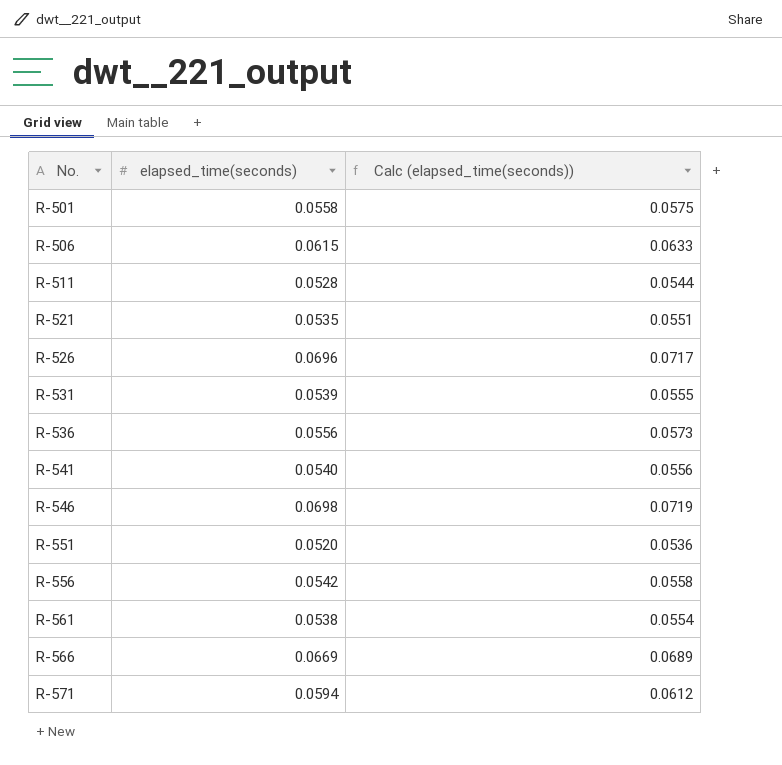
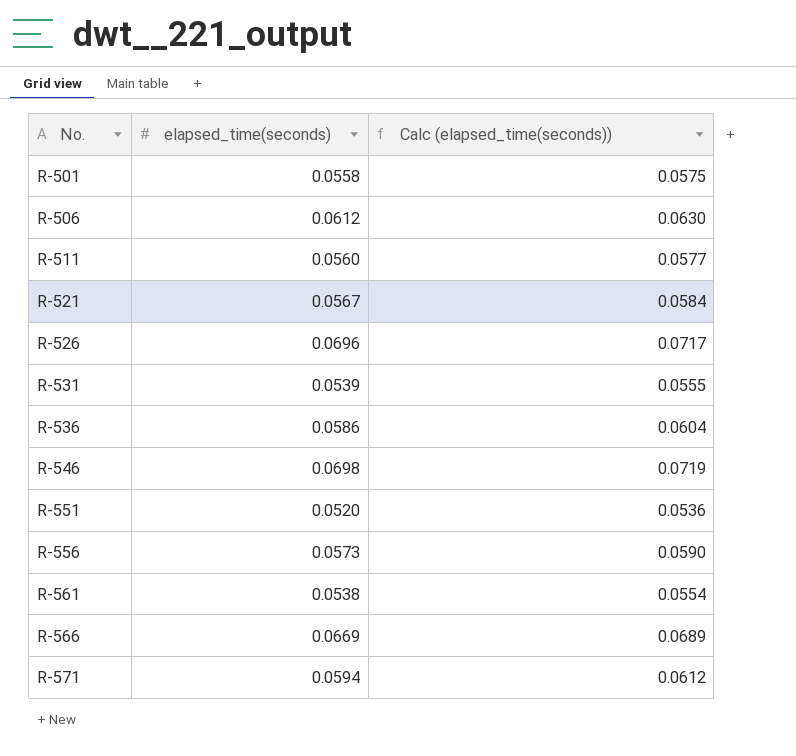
row R-541: 0.0540 | 0.0556 -> none
R-506 | elapsed_time(seconds): 0.0615 -> 0.0612
R-506 | Calc (elapsed_time(seconds)): 0.0633 -> 0.0630
R-511 | elapsed_time(seconds): 0.0528 -> 0.0560
R-511 | Calc (elapsed_time(seconds)): 0.0544 -> 0.0577
R-521 | elapsed_time(seconds): 0.0535 -> 0.0567
R-521 | Calc (elapsed_time(seconds)): 0.0551 -> 0.0584
R-536 | elapsed_time(seconds): 0.0556 -> 0.0586
R-536 | Calc (elapsed_time(seconds)): 0.0573 -> 0.0604
R-556 | elapsed_time(seconds): 0.0542 -> 0.0573
R-556 | Calc (elapsed_time(seconds)): 0.0558 -> 0.0590

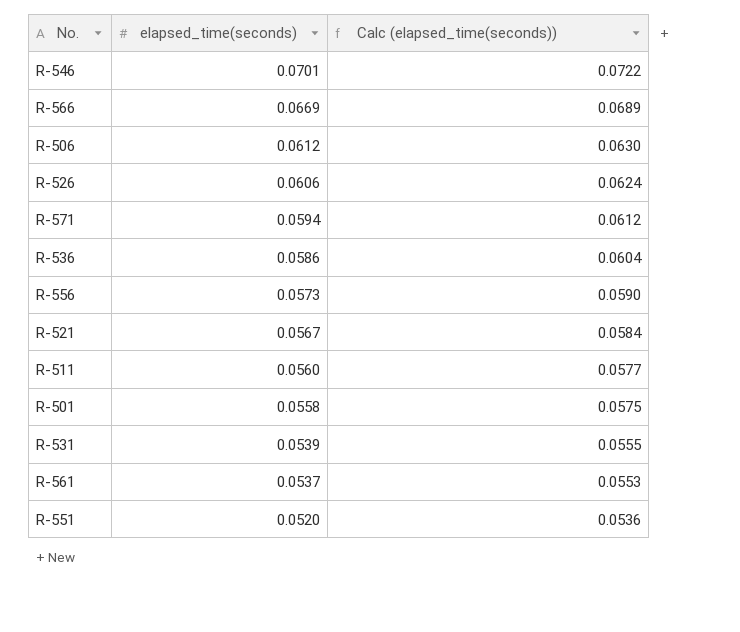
row order: No. ascending -> elapsed_time(seconds) descending
R-546 | elapsed_time(seconds): 0.0698 -> 0.0701
R-546 | Calc (elapsed_time(seconds)): 0.0719 -> 0.0722
R-526 | elapsed_time(seconds): 0.0696 -> 0.0606
R-526 | Calc (elapsed_time(seconds)): 0.0717 -> 0.0624
R-561 | elapsed_time(seconds): 0.0538 -> 0.0537
R-561 | Calc (elapsed_time(seconds)): 0.0554 -> 0.0553

